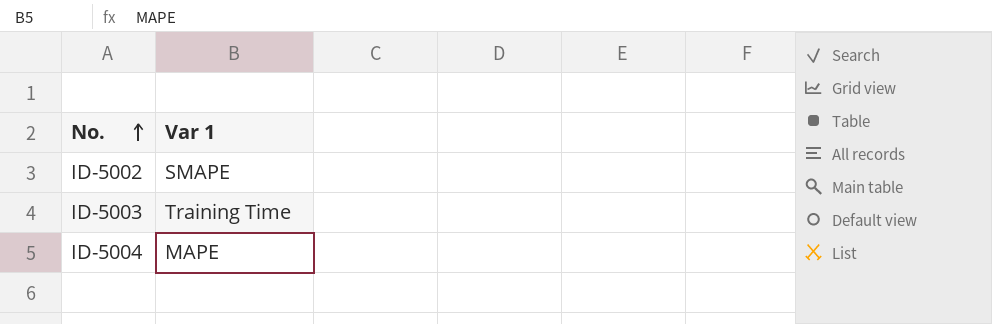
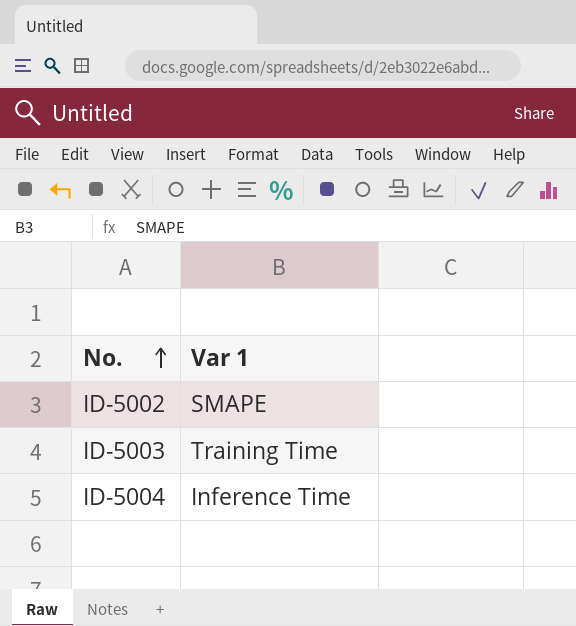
ID-5004 | Var 1: MAPE -> Inference Time

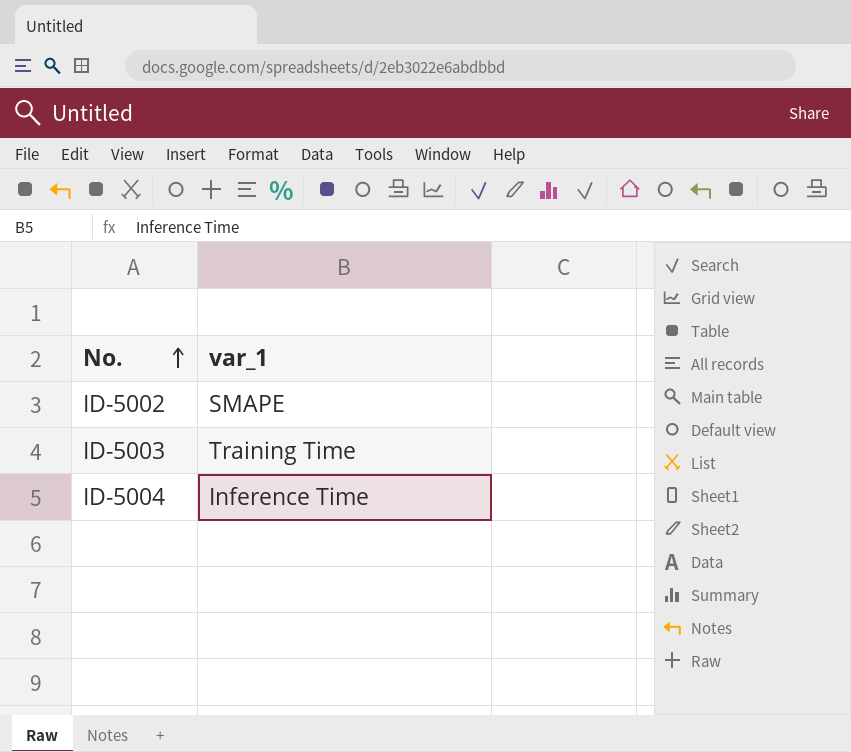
column name: Var 1 -> var_1

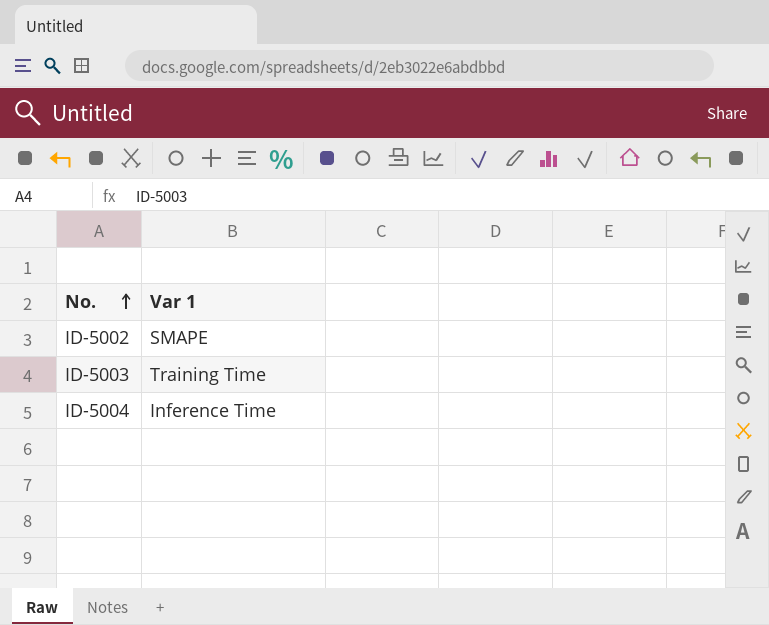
column name: var_1 -> Var 1

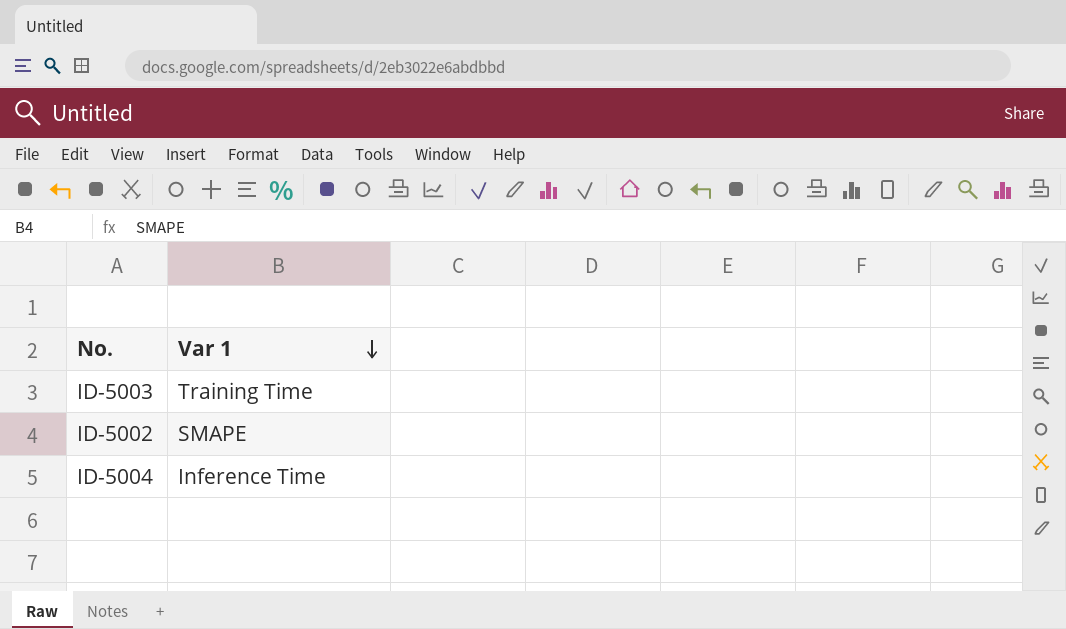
row order: No. ascending -> Var 1 descending

